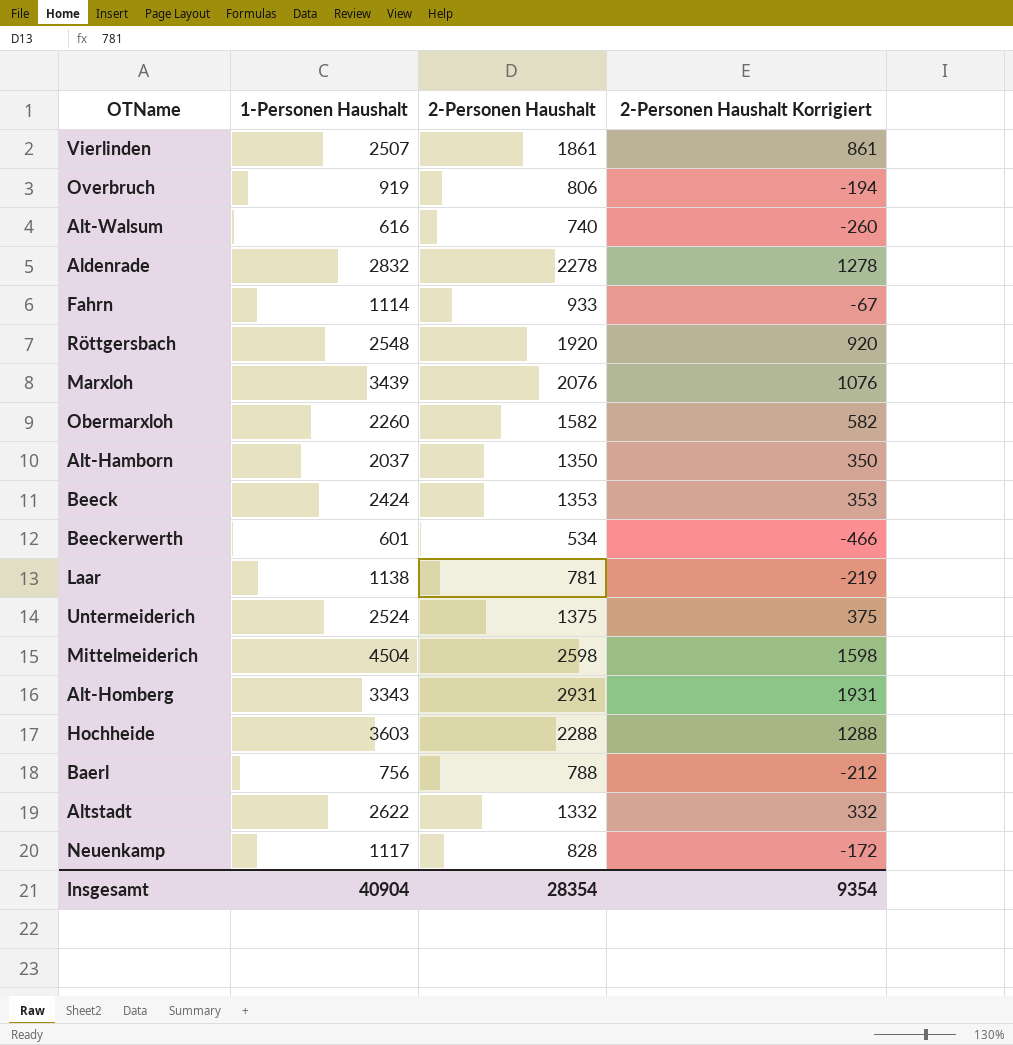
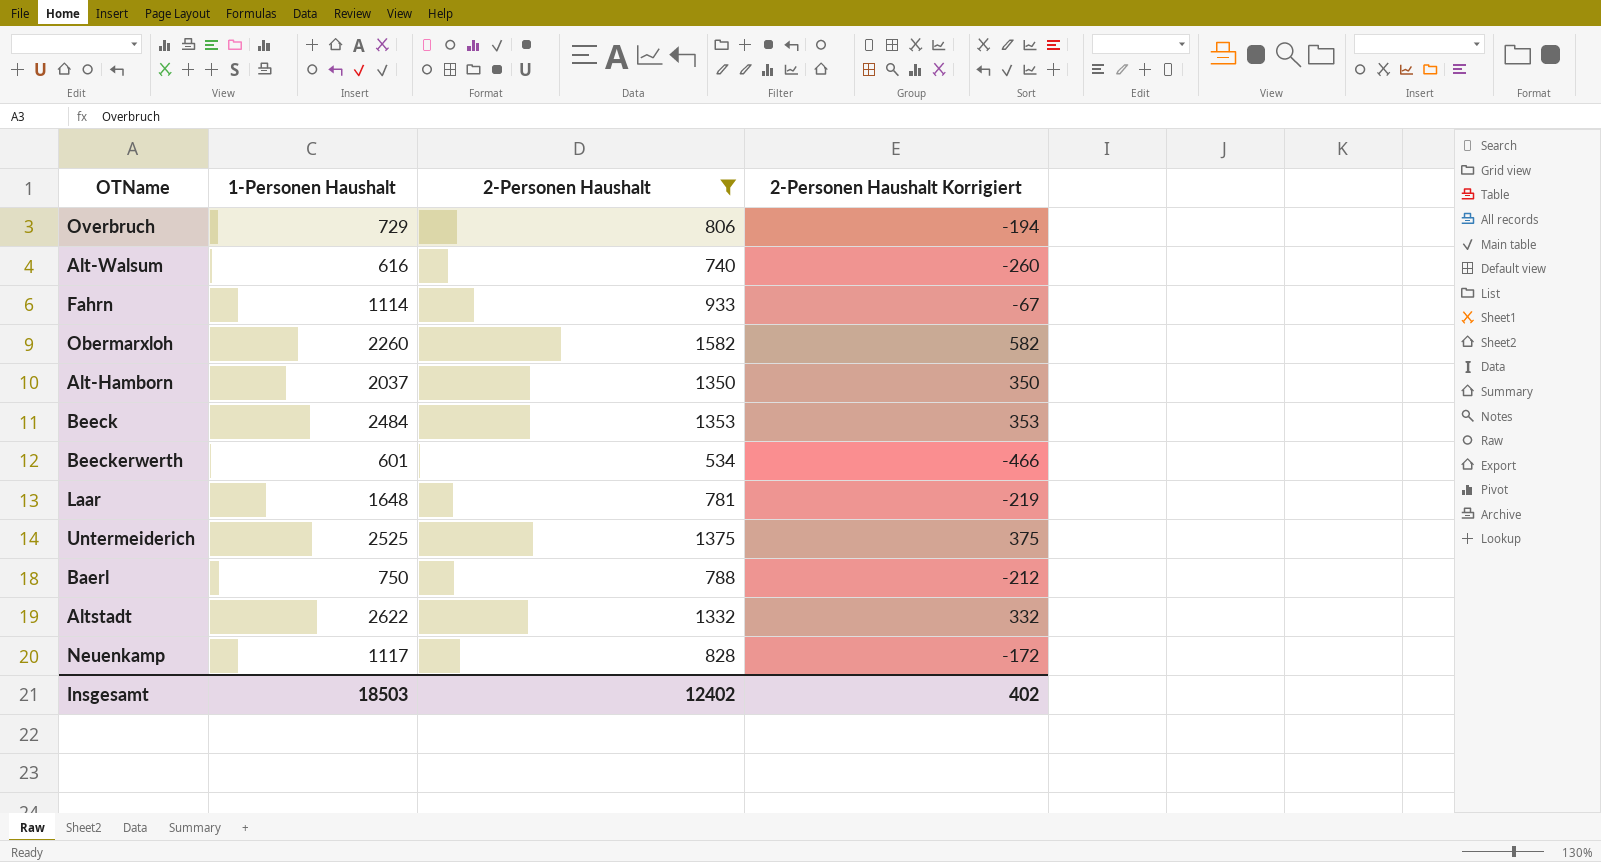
filter: none -> 2-Personen Haushalt <= 1582
Overbruch | 1-Personen Haushalt: 919 -> 729
Beeck | 1-Personen Haushalt: 2424 -> 2484
Laar | 1-Personen Haushalt: 1138 -> 1648
Untermeiderich | 1-Personen Haushalt: 2524 -> 2525
Baerl | 1-Personen Haushalt: 756 -> 750
Insgesamt | 1-Personen Haushalt: 40904 -> 18503
Insgesamt | 2-Personen Haushalt: 28354 -> 12402
Insgesamt | 2-Personen Haushalt Korrigiert: 9354 -> 402

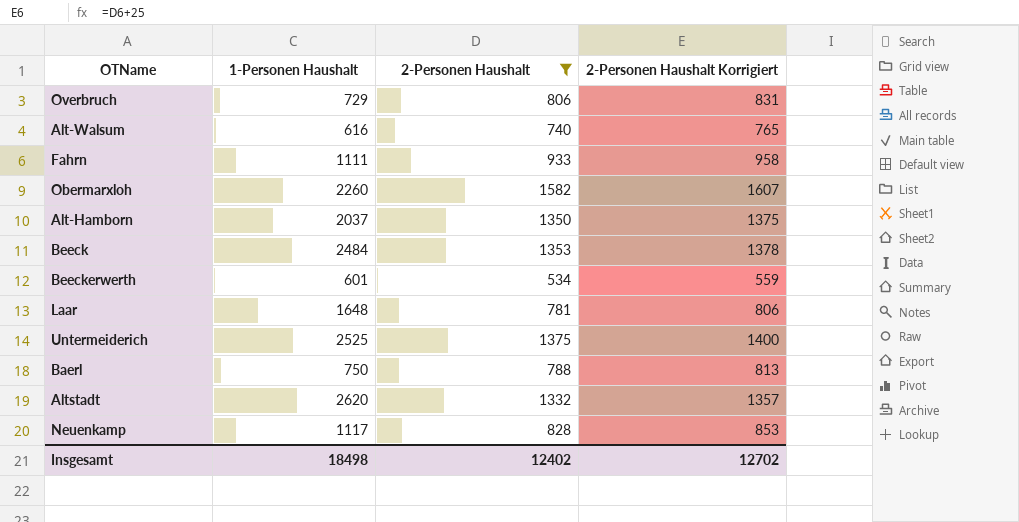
column 2-Personen Haushalt Korrigiert | formula: [2-Personen Haushalt] - 1000 -> [2-Personen Haushalt] + 25
Fahrn | 1-Personen Haushalt: 1114 -> 1111
Altstadt | 1-Personen Haushalt: 2622 -> 2620
Insgesamt | 1-Personen Haushalt: 18503 -> 18498
Insgesamt | 2-Personen Haushalt Korrigiert: 402 -> 12702

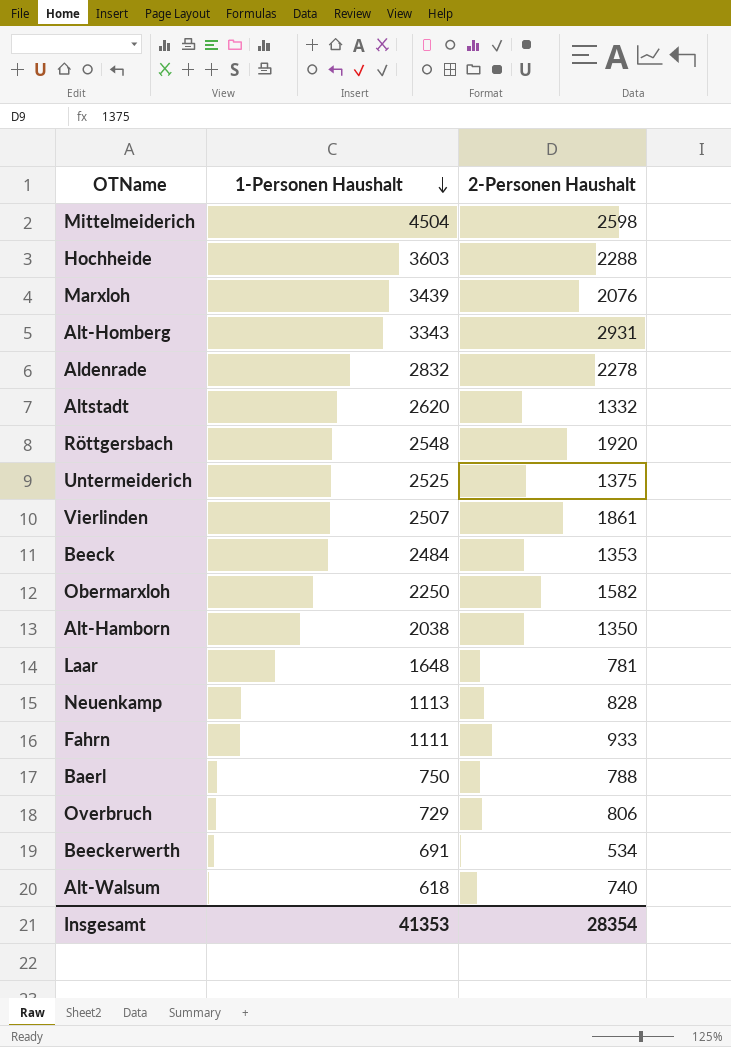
filter: 2-Personen Haushalt <= 1582 -> none
row order: none -> 1-Personen Haushalt descending
column 2-Personen Haushalt Korrigiert | formula: [2-Personen Haushalt] + 25 -> none
Obermarxloh | 1-Personen Haushalt: 2260 -> 2250
Alt-Hamborn | 1-Personen Haushalt: 2037 -> 2038
Neuenkamp | 1-Personen Haushalt: 1117 -> 1113
Beeckerwerth | 1-Personen Haushalt: 601 -> 691
Alt-Walsum | 1-Personen Haushalt: 616 -> 618
Insgesamt | 1-Personen Haushalt: 18498 -> 41353
Insgesamt | 2-Personen Haushalt: 12402 -> 28354

